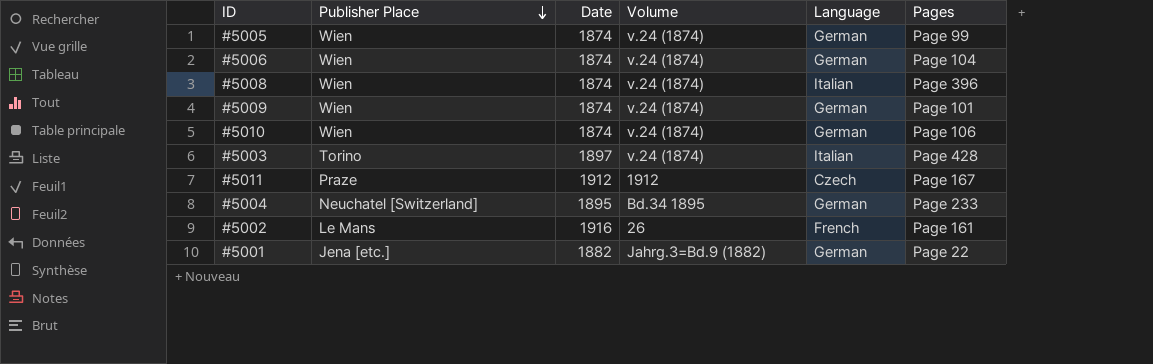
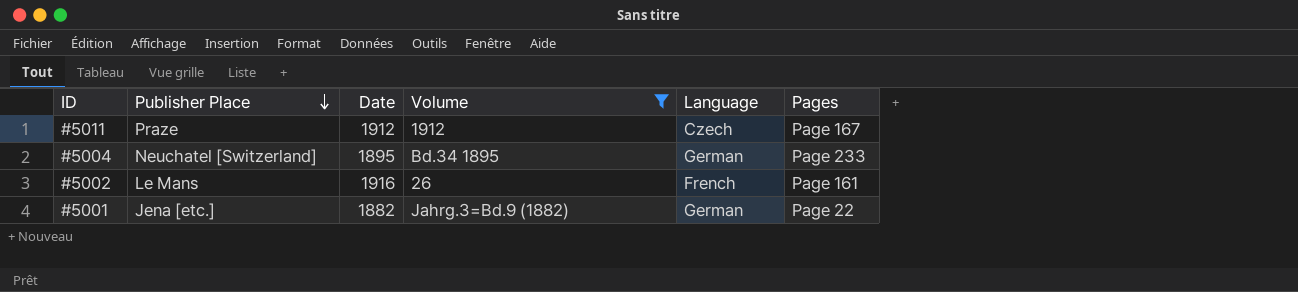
filter: none -> Volume != v.24 (1874)

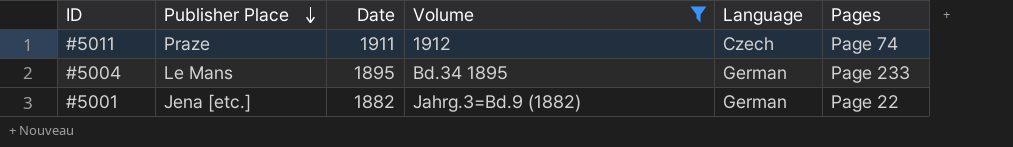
row #5002: Le Mans | 1916 | 26 | French | Page 161 -> none
#5011 | Date: 1912 -> 1911
#5011 | Pages: Page 167 -> Page 74
#5004 | Publisher Place: Neuchatel [Switzerland] -> Le Mans

